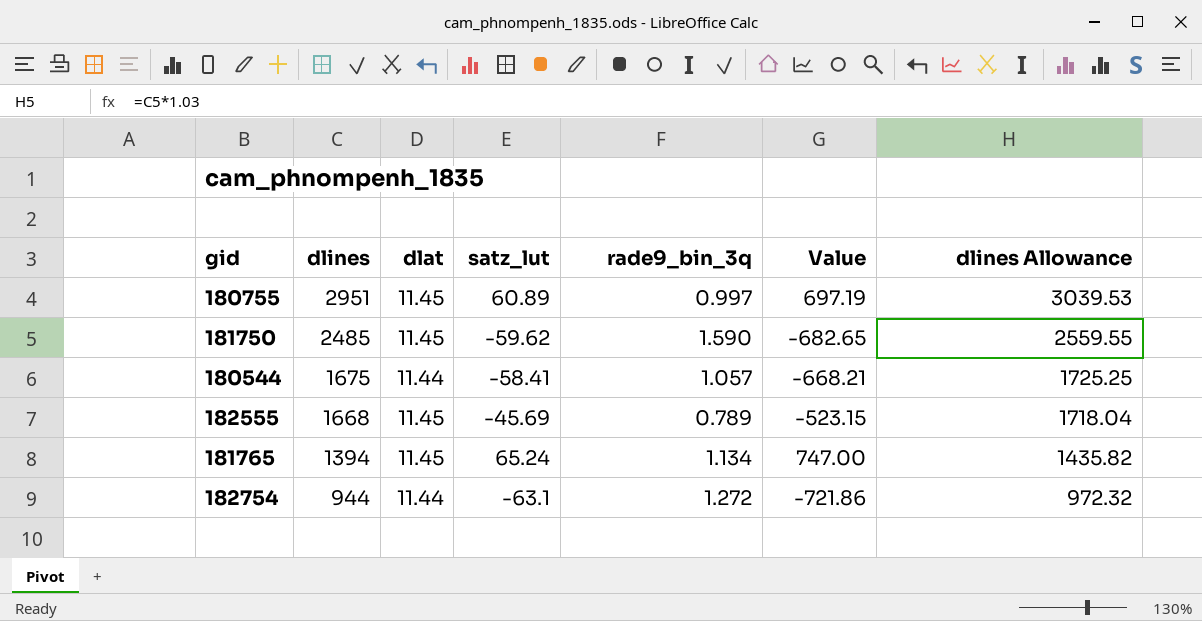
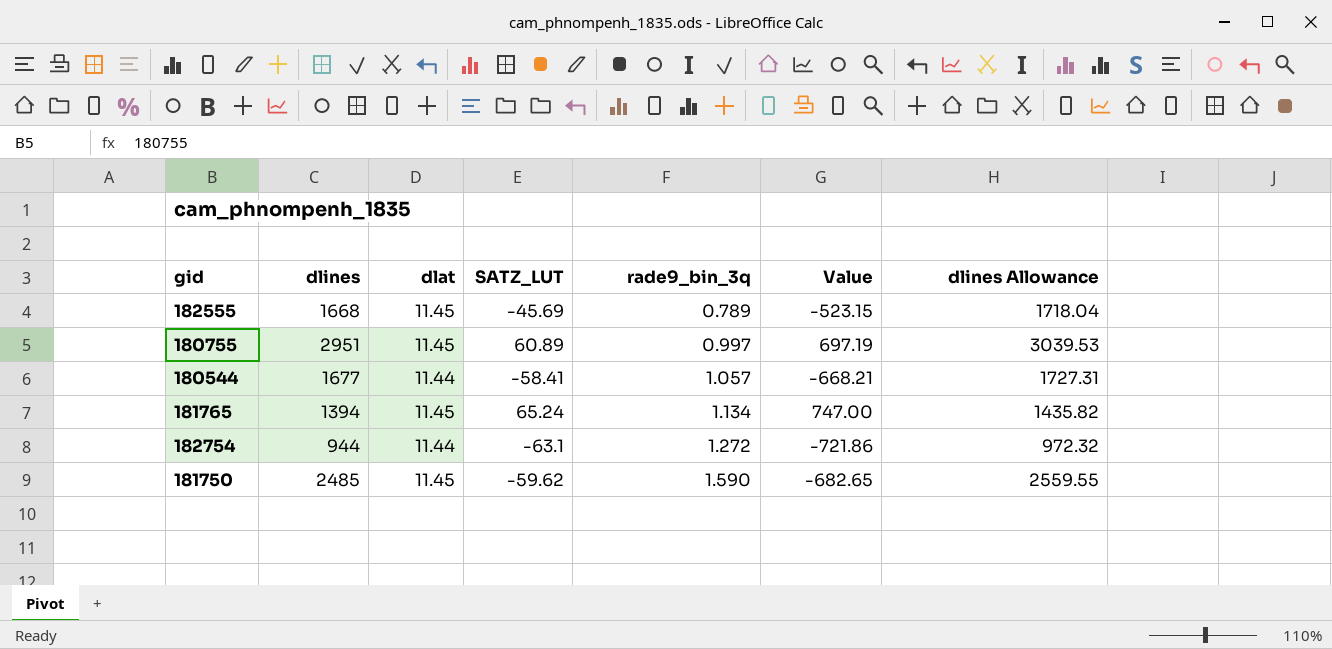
row order: dlines descending -> rade9_bin_3q ascending
column name: satz_lut -> SATZ_LUT
180544 | dlines: 1675 -> 1677
180544 | dlines Allowance: 1725.25 -> 1727.31

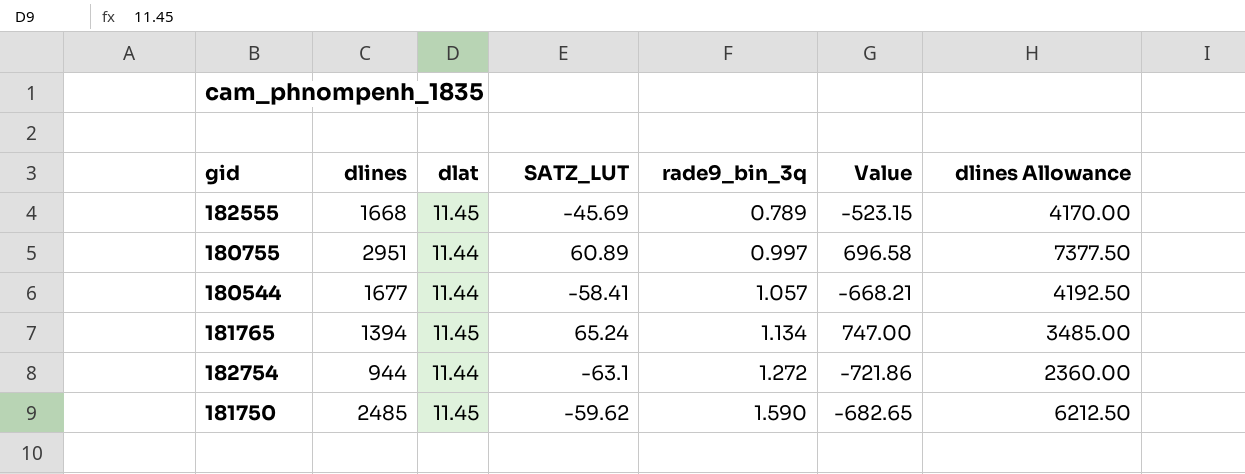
column dlines Allowance | formula: [dlines] * 1.03 -> [dlines] * 2.5
180755 | dlat: 11.45 -> 11.44
180755 | Value: 697.19 -> 696.58

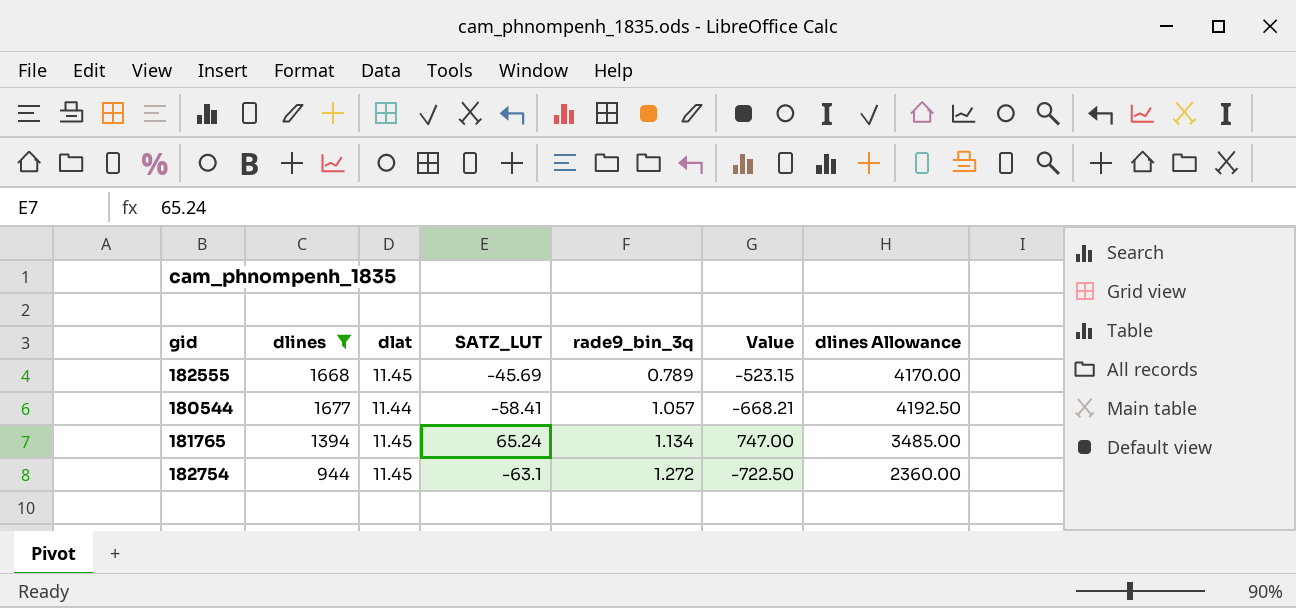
filter: none -> dlines <= 1677
182754 | dlat: 11.44 -> 11.45
182754 | Value: -721.86 -> -722.50

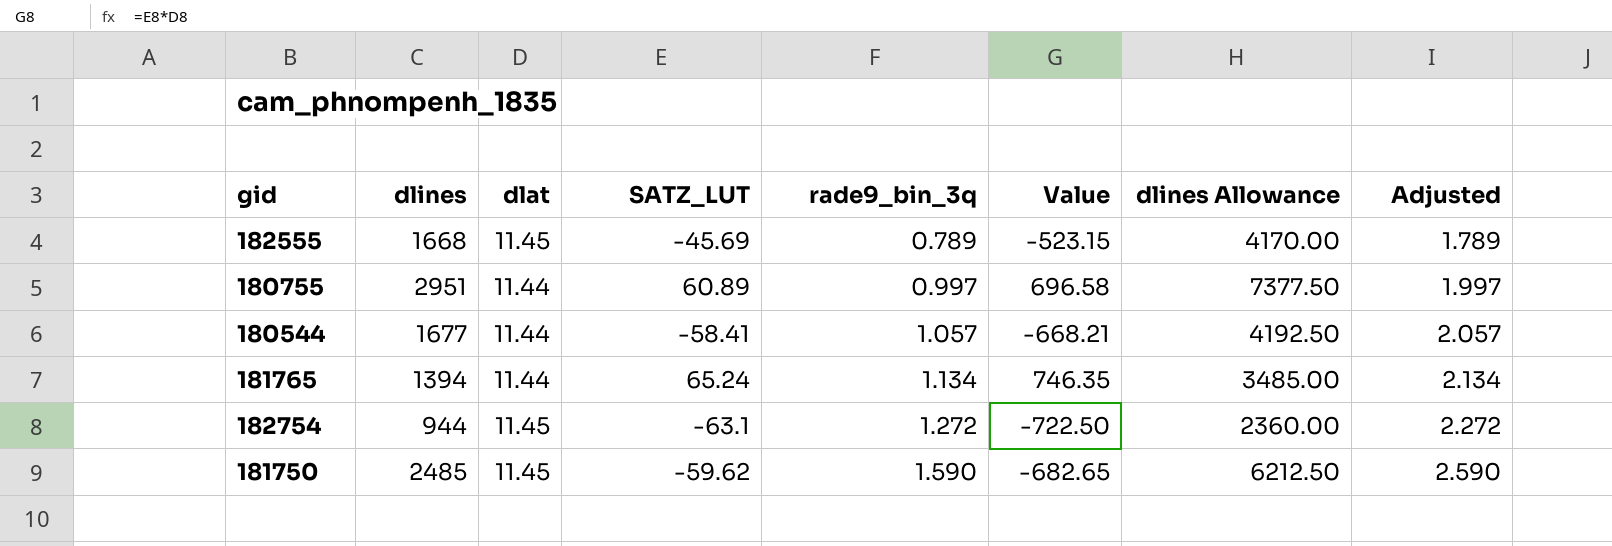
filter: dlines <= 1677 -> none
column Adjusted | formula: none -> [rade9_bin_3q] + 1
181765 | dlat: 11.45 -> 11.44
181765 | Value: 747.00 -> 746.35

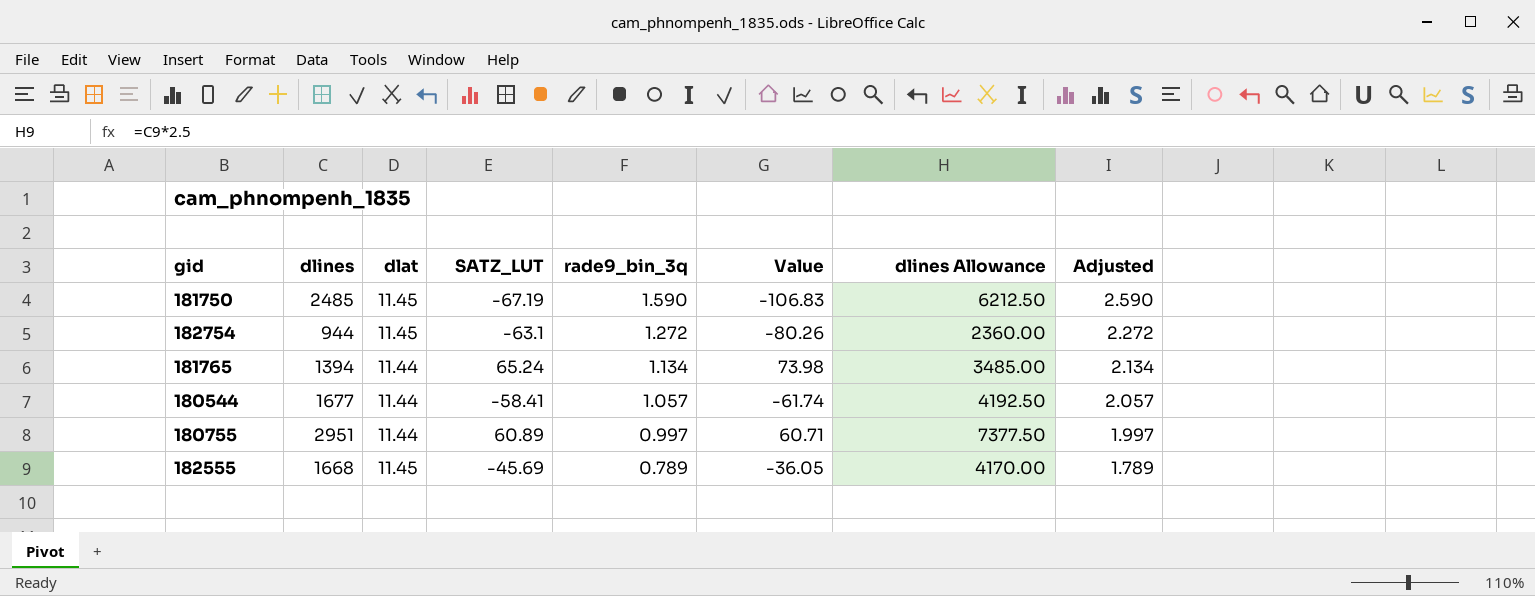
row order: rade9_bin_3q ascending -> rade9_bin_3q descending
column Value | formula: [dlat] * [SATZ_LUT] -> [SATZ_LUT] * [rade9_bin_3q]
181750 | SATZ_LUT: -59.62 -> -67.19

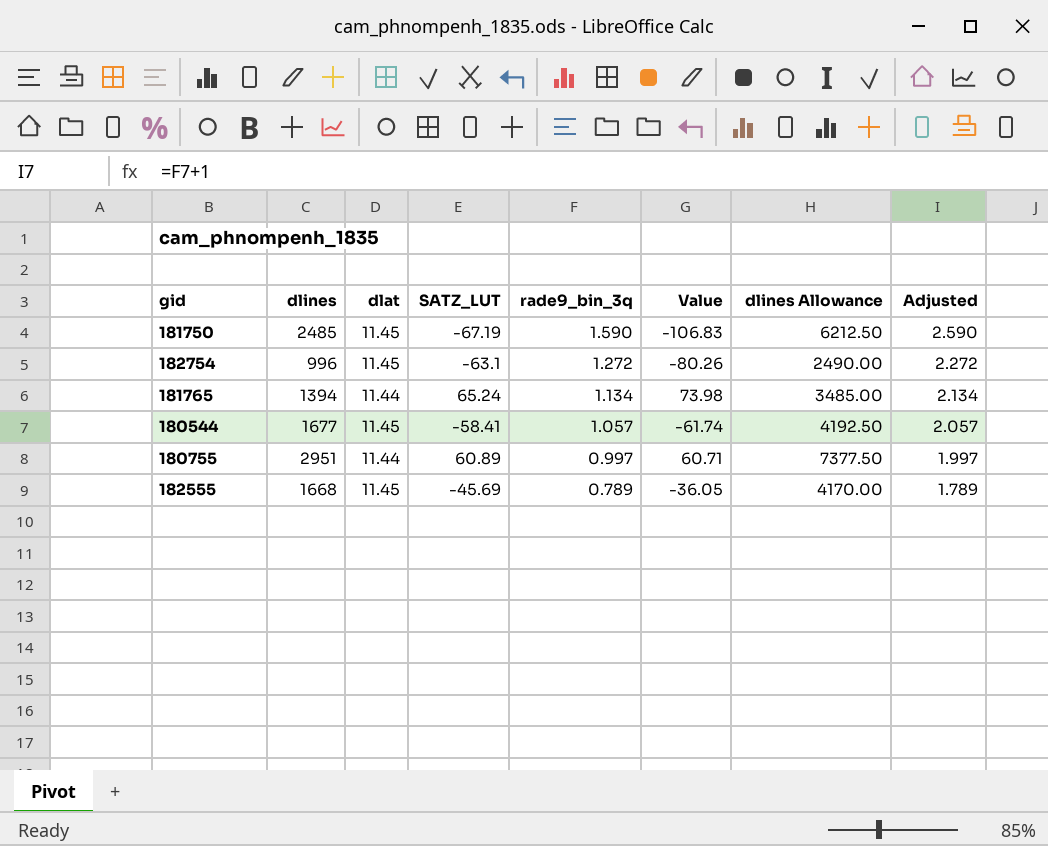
182754 | dlines: 944 -> 996
182754 | dlines Allowance: 2360.00 -> 2490.00
180544 | dlat: 11.44 -> 11.45

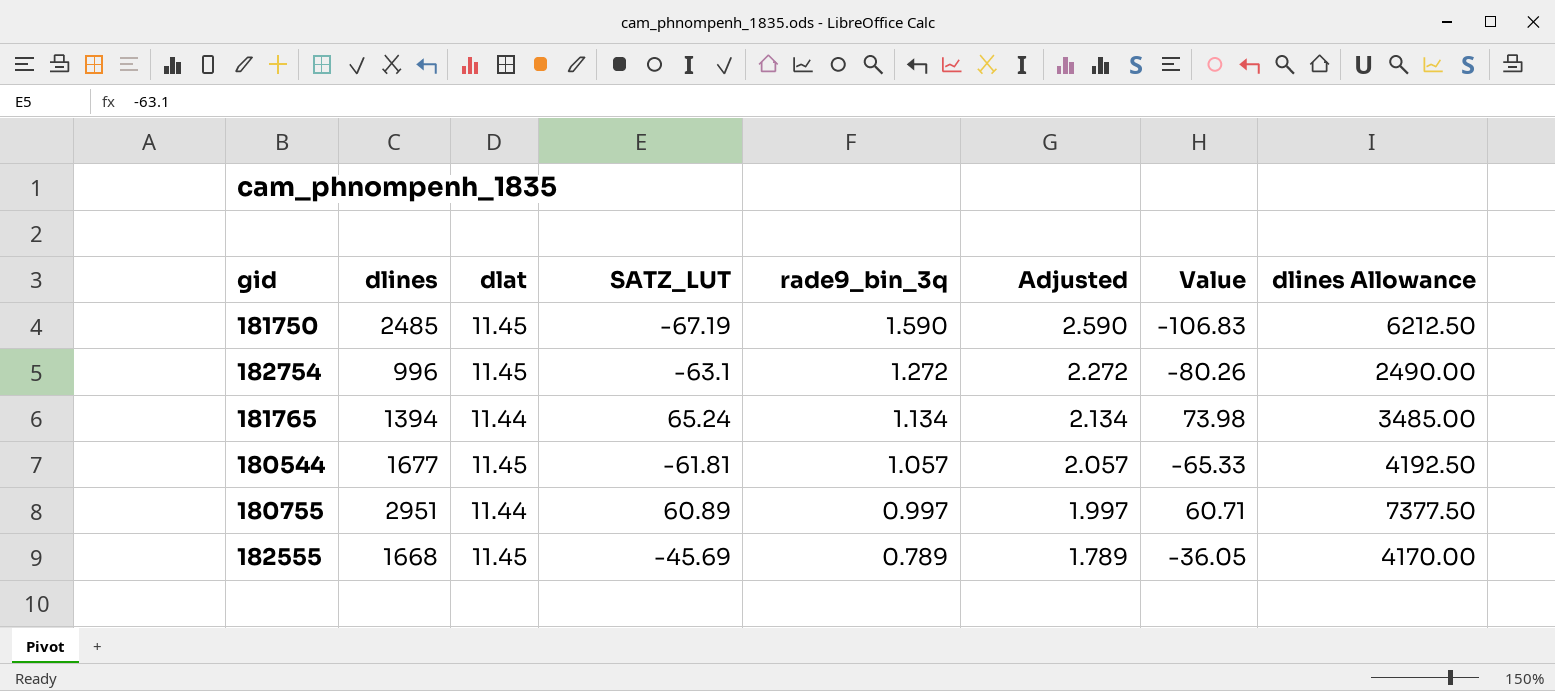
column Adjusted | position: 8 -> 6
180544 | SATZ_LUT: -58.41 -> -61.81
180544 | Value: -61.74 -> -65.33

